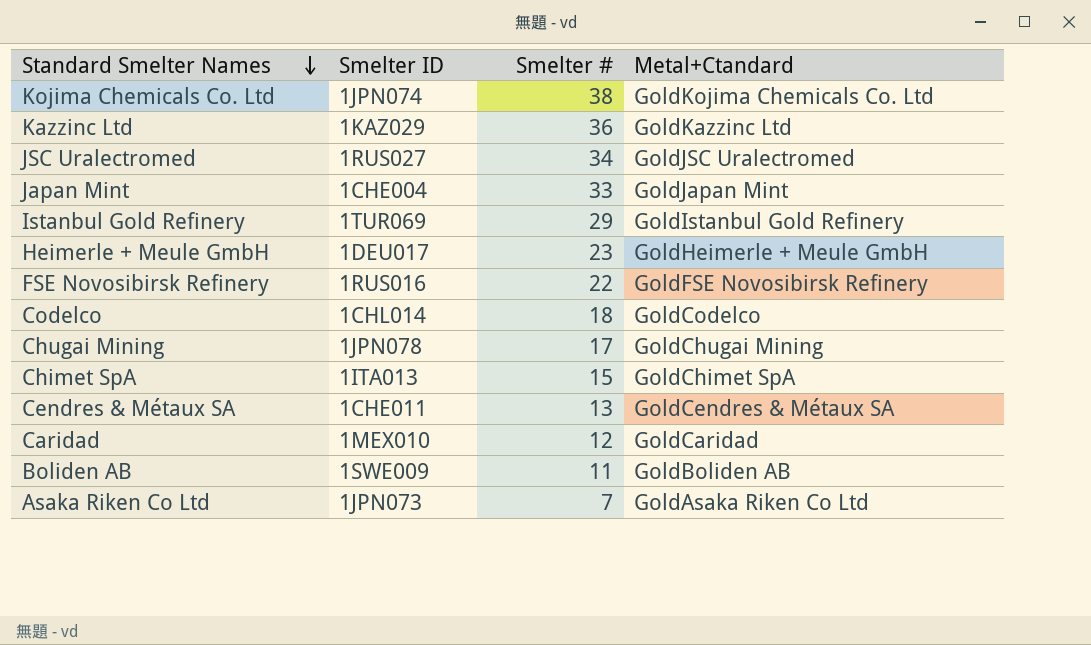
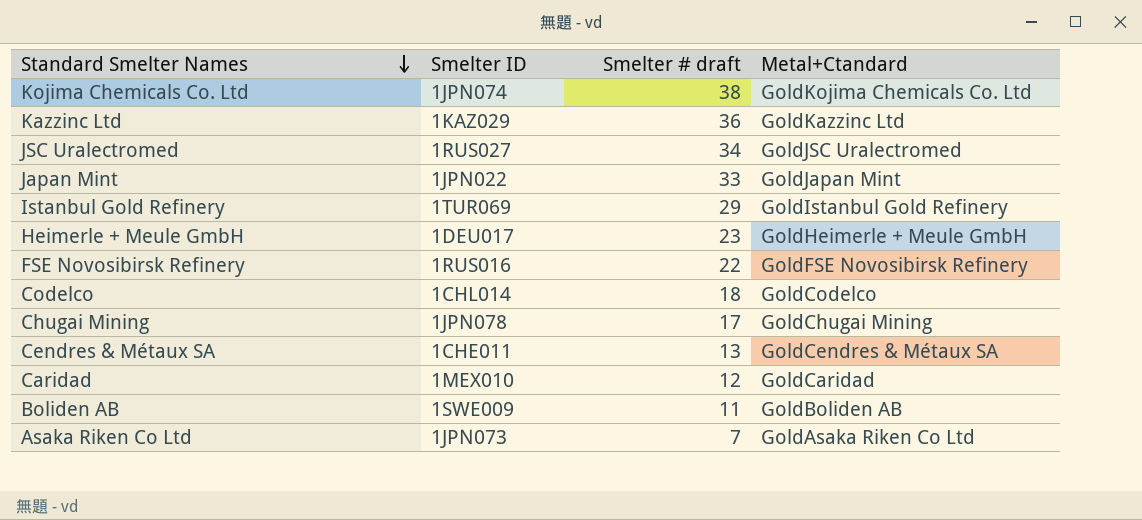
column name: Smelter # -> Smelter # draft
row Chimet SpA: 1ITA013 | 15 | GoldChimet SpA -> none
Japan Mint | Smelter ID: 1CHE004 -> 1JPN022

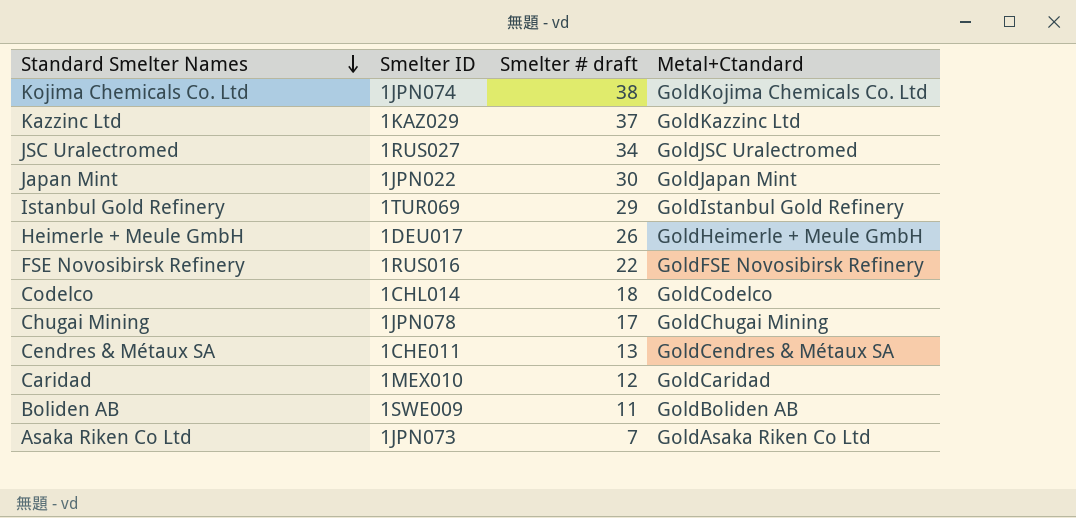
Kazzinc Ltd | Smelter # draft: 36 -> 37
Japan Mint | Smelter # draft: 33 -> 30
Heimerle + Meule GmbH | Smelter # draft: 23 -> 26

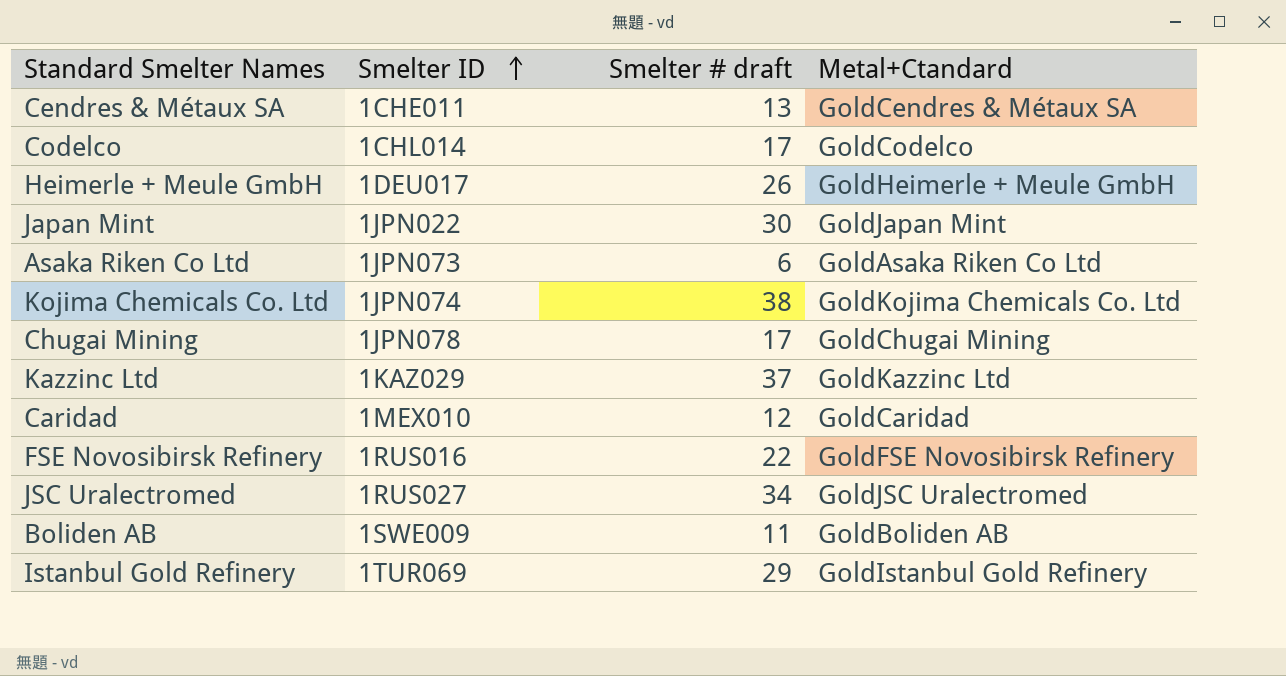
row order: Standard Smelter Names descending -> Smelter ID ascending
Codelco | Smelter # draft: 18 -> 17
Asaka Riken Co Ltd | Smelter # draft: 7 -> 6

